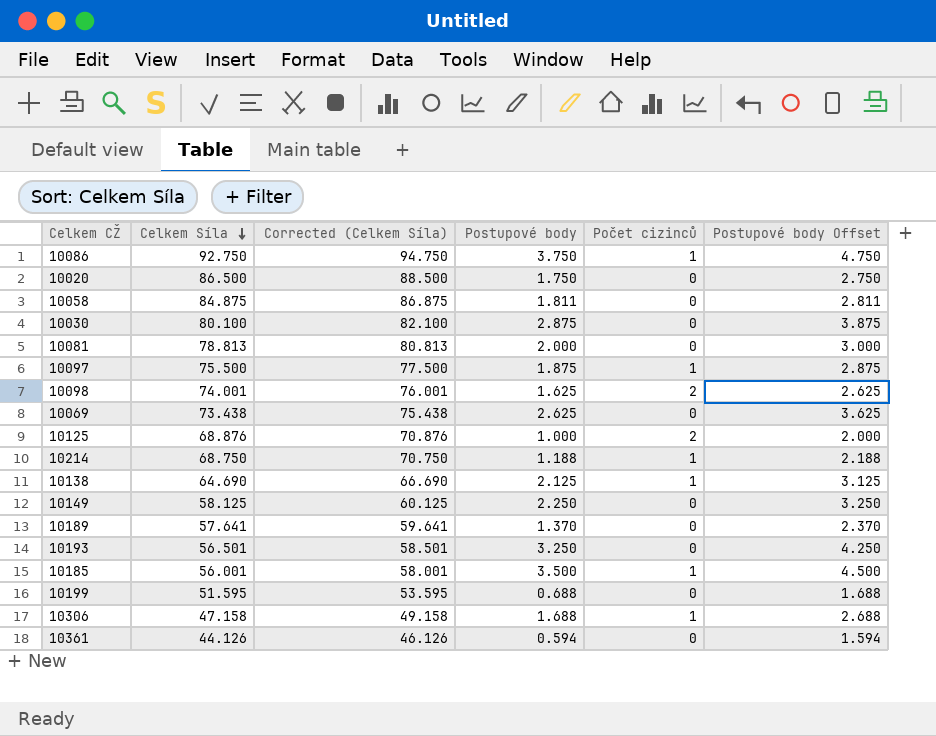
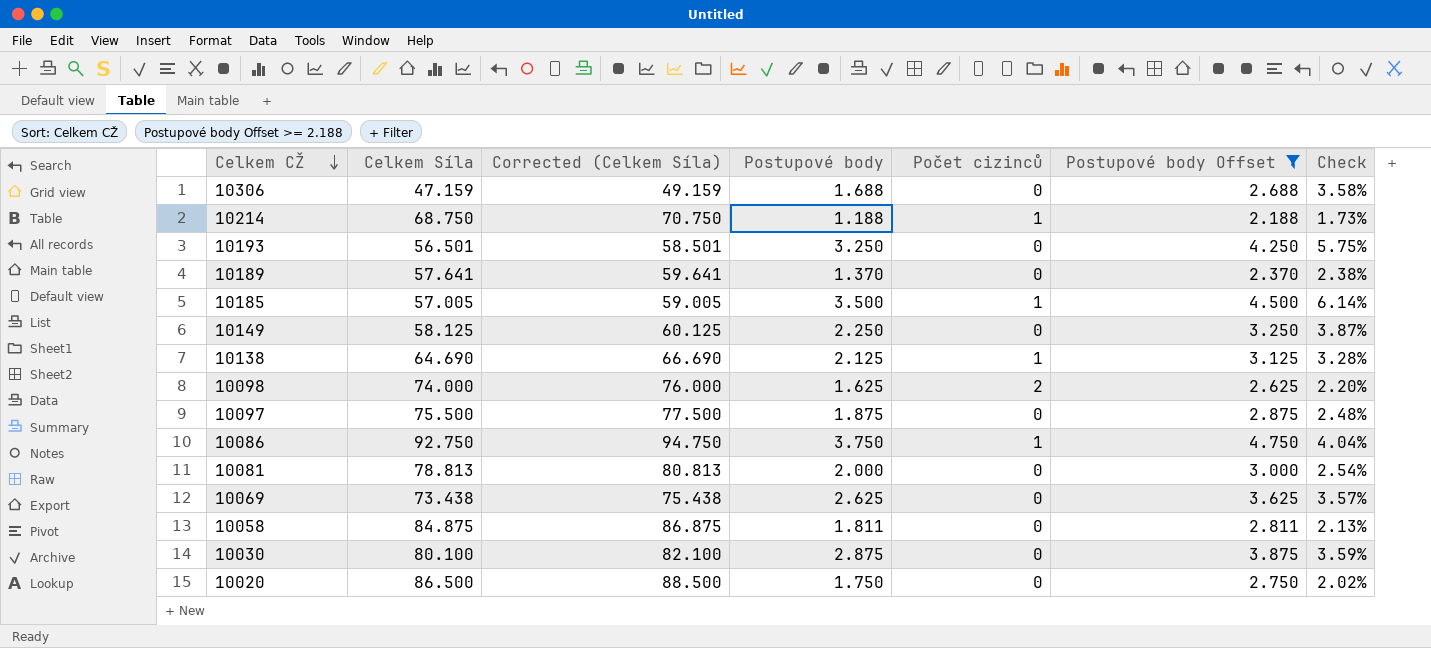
filter: none -> Postupové body Offset >= 2.188
row order: Celkem Síla descending -> Celkem CŽ descending
column Check | formula: none -> [Postupové body] / [Celkem Síla]
10306 | Celkem Síla: 47.158 -> 47.159
10306 | Corrected (Celkem Síla): 49.158 -> 49.159
10306 | Počet cizinců: 1 -> 0
10185 | Celkem Síla: 56.001 -> 57.005
10185 | Corrected (Celkem Síla): 58.001 -> 59.005
10098 | Celkem Síla: 74.001 -> 74.000
10098 | Corrected (Celkem Síla): 76.001 -> 76.000
10097 | Počet cizinců: 1 -> 0

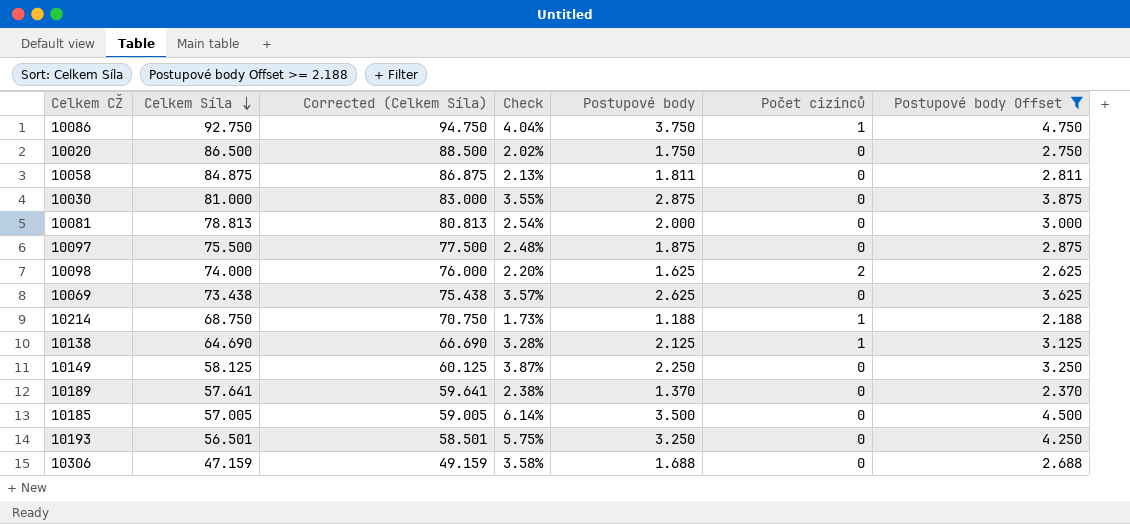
row order: Celkem CŽ descending -> Celkem Síla descending
column Check | position: 7 -> 4
10030 | Celkem Síla: 80.100 -> 81.000
10030 | Corrected (Celkem Síla): 82.100 -> 83.000
10030 | Check: 3.59% -> 3.55%
10185 | Počet cizinců: 1 -> 0

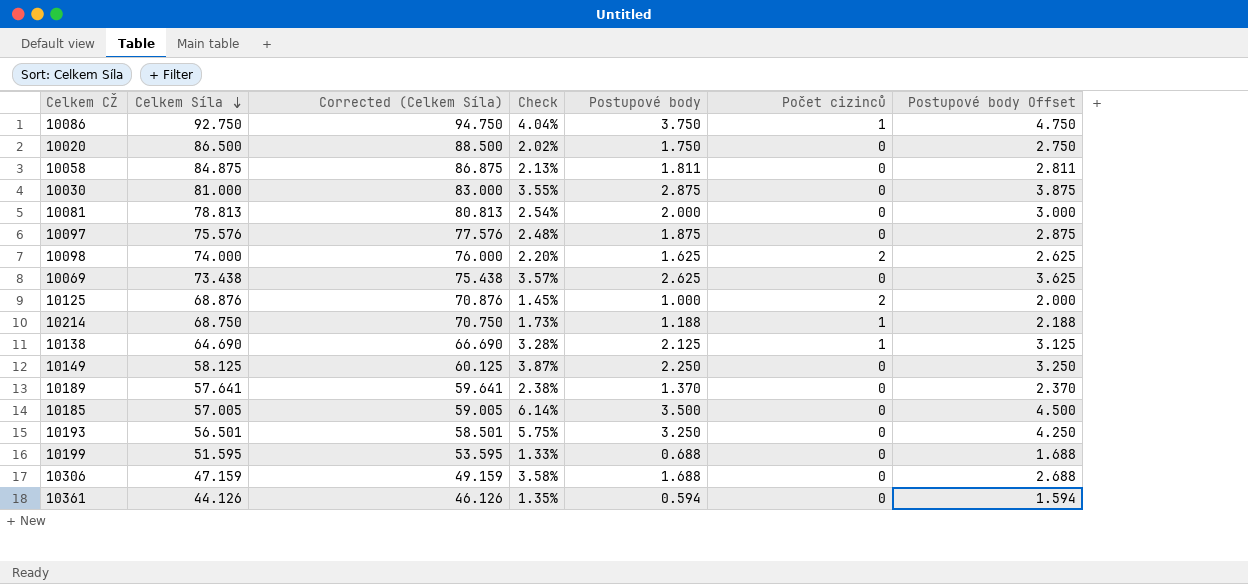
filter: Postupové body Offset >= 2.188 -> none
10097 | Celkem Síla: 75.500 -> 75.576
10097 | Corrected (Celkem Síla): 77.500 -> 77.576

